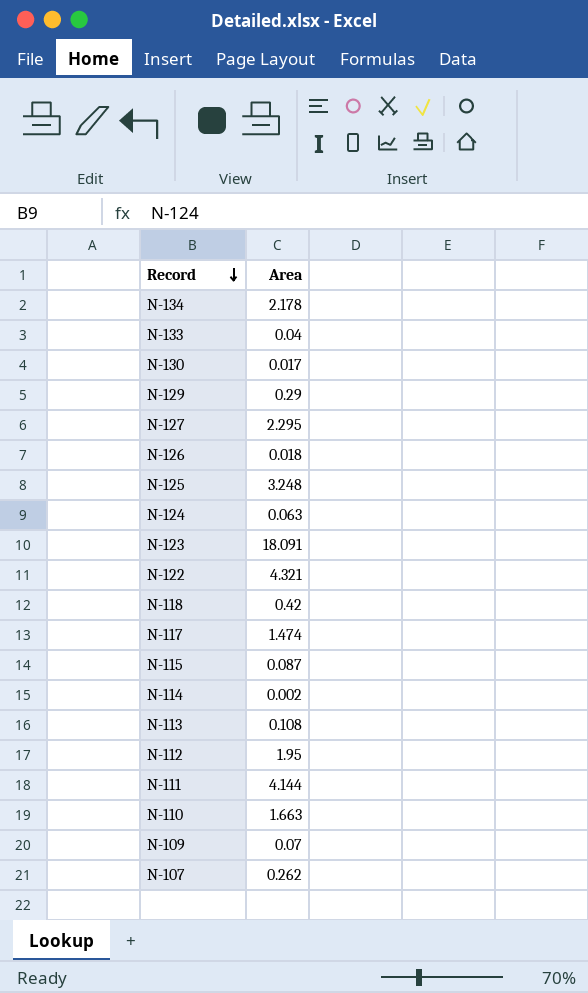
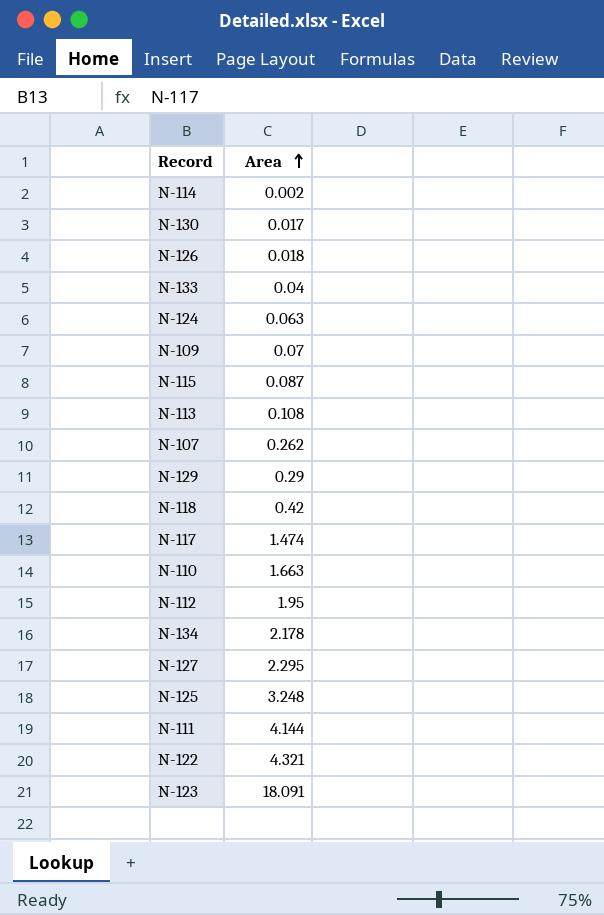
row order: Record descending -> Area ascending

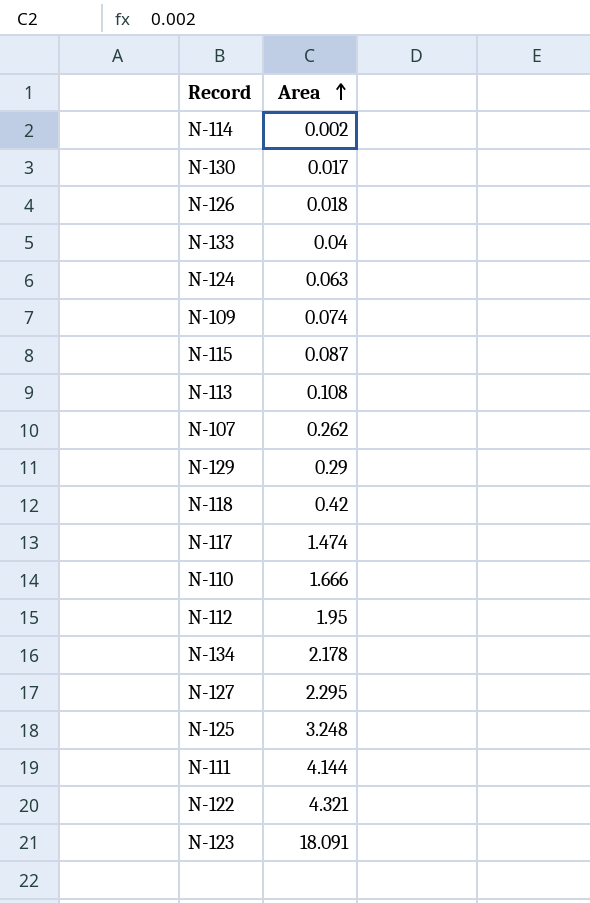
N-109 | Area: 0.07 -> 0.074
N-110 | Area: 1.663 -> 1.666

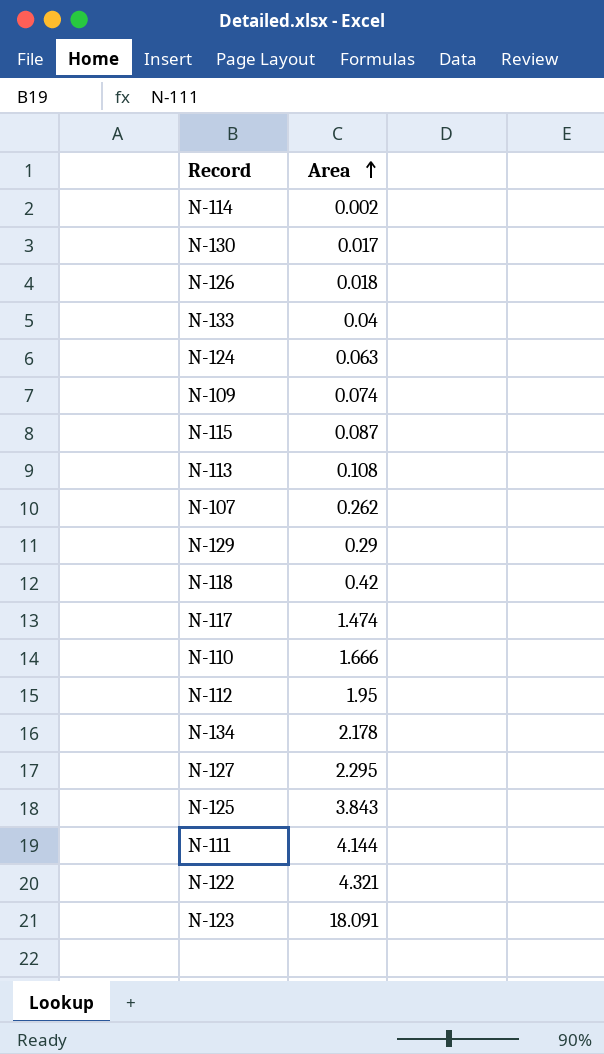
N-125 | Area: 3.248 -> 3.843

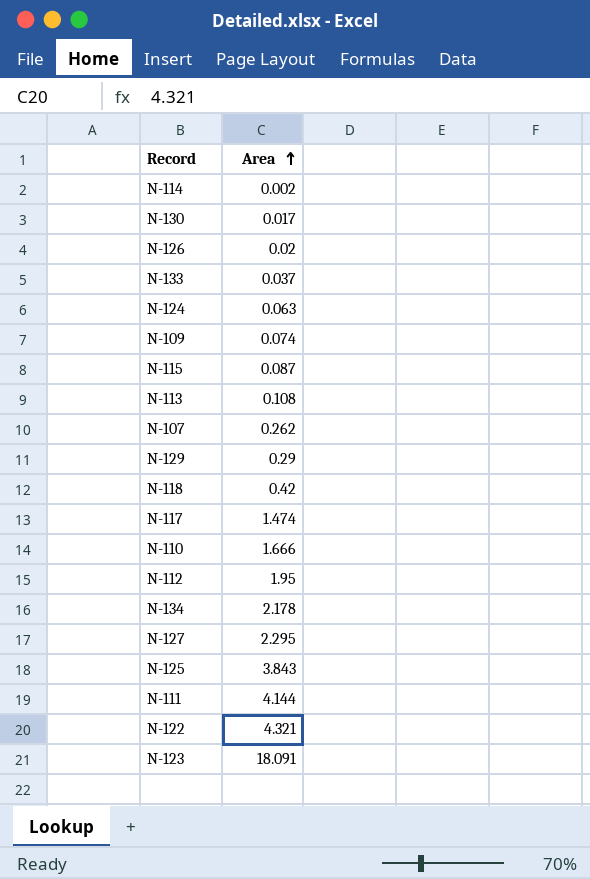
N-126 | Area: 0.018 -> 0.02
N-133 | Area: 0.04 -> 0.037

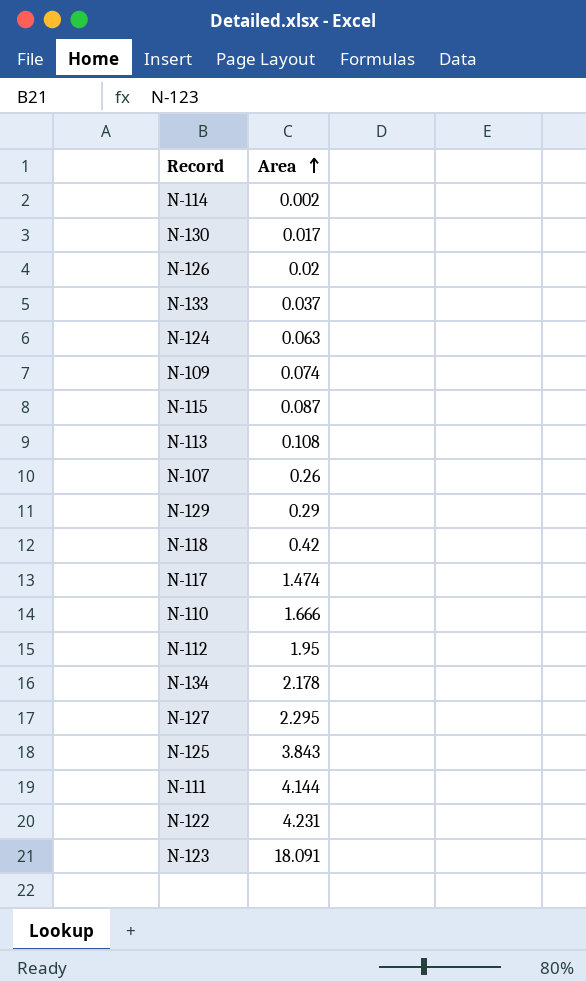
N-107 | Area: 0.262 -> 0.26
N-122 | Area: 4.321 -> 4.231

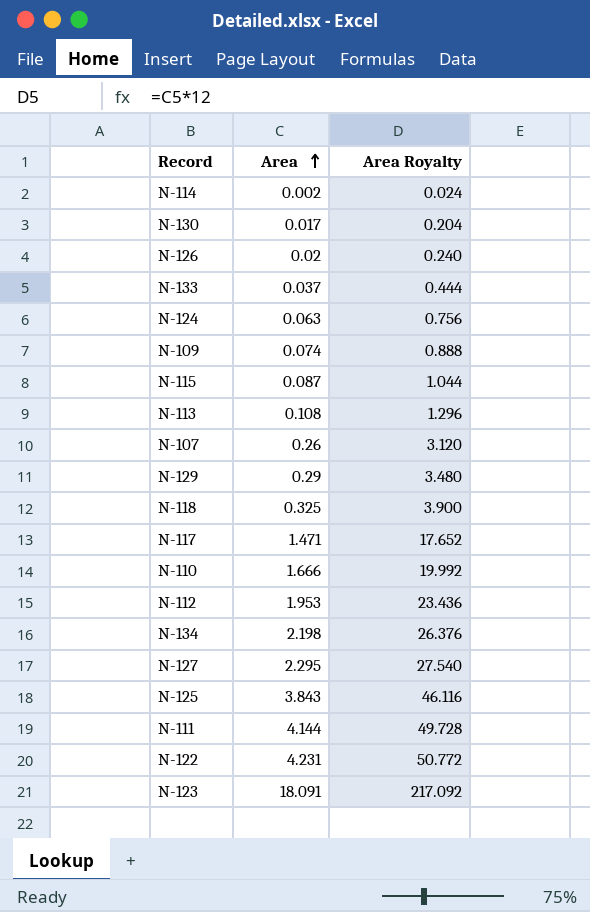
column Area Royalty | formula: none -> [Area] * 12
N-118 | Area: 0.42 -> 0.325
N-117 | Area: 1.474 -> 1.471
N-112 | Area: 1.95 -> 1.953
N-134 | Area: 2.178 -> 2.198

